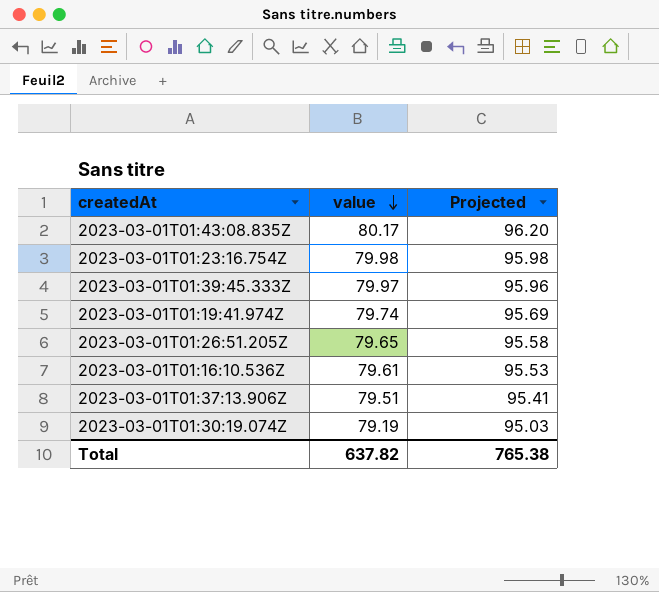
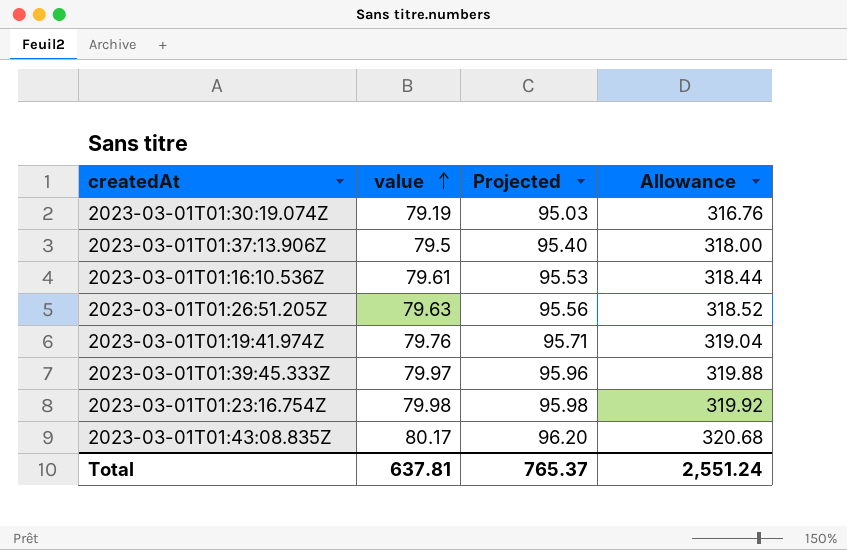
row order: value descending -> value ascending
column Allowance | formula: none -> [value] * 4
2023-03-01T01:37:13.906Z | value: 79.51 -> 79.5
2023-03-01T01:37:13.906Z | Projected: 95.41 -> 95.40
2023-03-01T01:26:51.205Z | value: 79.65 -> 79.63
2023-03-01T01:26:51.205Z | Projected: 95.58 -> 95.56
2023-03-01T01:19:41.974Z | value: 79.74 -> 79.76
2023-03-01T01:19:41.974Z | Projected: 95.69 -> 95.71
Total | value: 637.82 -> 637.81
Total | Projected: 765.38 -> 765.37

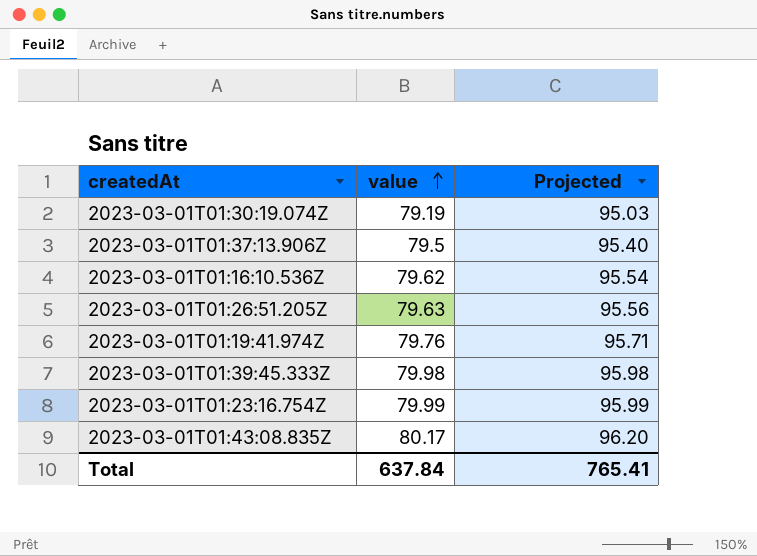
column Allowance | formula: [value] * 4 -> none
2023-03-01T01:16:10.536Z | value: 79.61 -> 79.62
2023-03-01T01:16:10.536Z | Projected: 95.53 -> 95.54
2023-03-01T01:39:45.333Z | value: 79.97 -> 79.98
2023-03-01T01:39:45.333Z | Projected: 95.96 -> 95.98
2023-03-01T01:23:16.754Z | value: 79.98 -> 79.99
2023-03-01T01:23:16.754Z | Projected: 95.98 -> 95.99
Total | value: 637.81 -> 637.84
Total | Projected: 765.37 -> 765.41

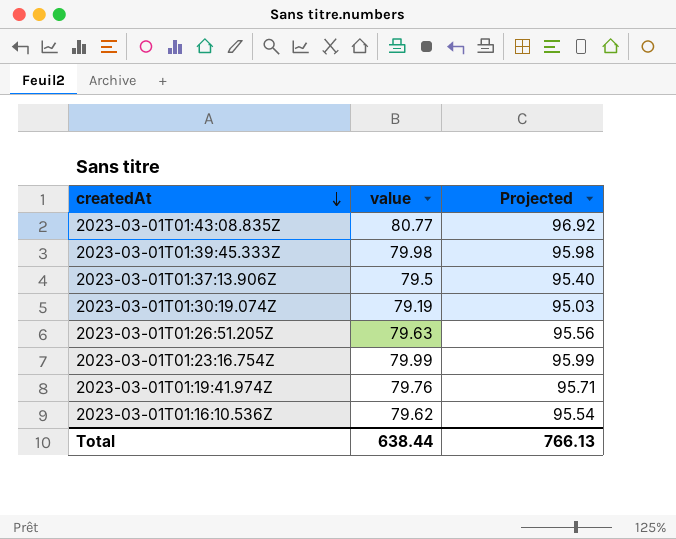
row order: value ascending -> createdAt descending
2023-03-01T01:43:08.835Z | value: 80.17 -> 80.77
2023-03-01T01:43:08.835Z | Projected: 96.20 -> 96.92
Total | value: 637.84 -> 638.44
Total | Projected: 765.41 -> 766.13

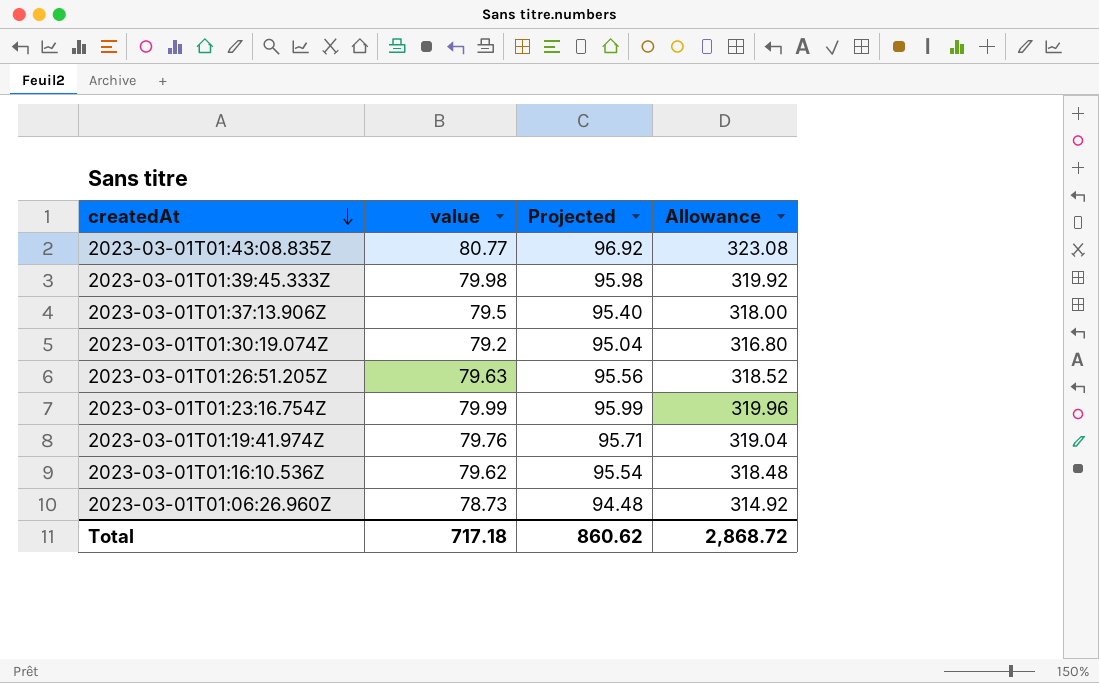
column Allowance | formula: none -> [value] * 4
2023-03-01T01:30:19.074Z | value: 79.19 -> 79.2
2023-03-01T01:30:19.074Z | Projected: 95.03 -> 95.04
row 2023-03-01T01:06:26.960Z: none -> 78.73 | 94.48 | 314.92
Total | value: 638.44 -> 717.18
Total | Projected: 766.13 -> 860.62

